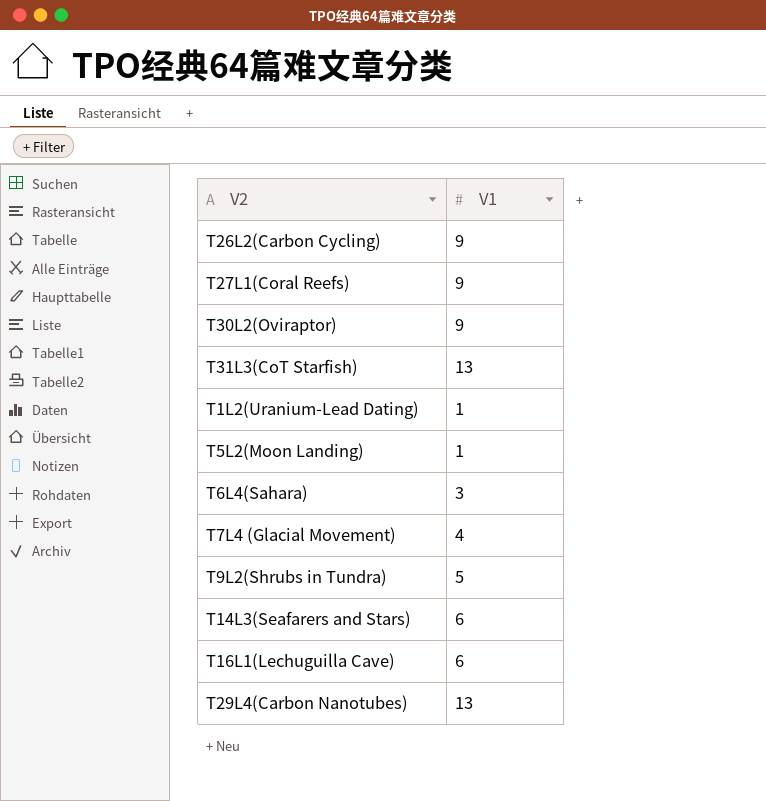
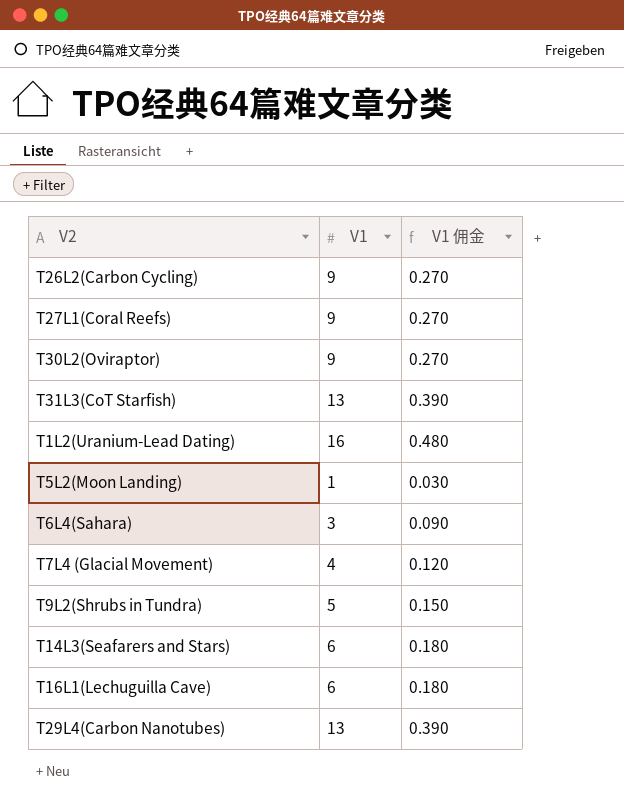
column V1 佣金 | formula: none -> [V1] * 0.03
T1L2(Uranium-Lead Dating) | V1: 1 -> 16

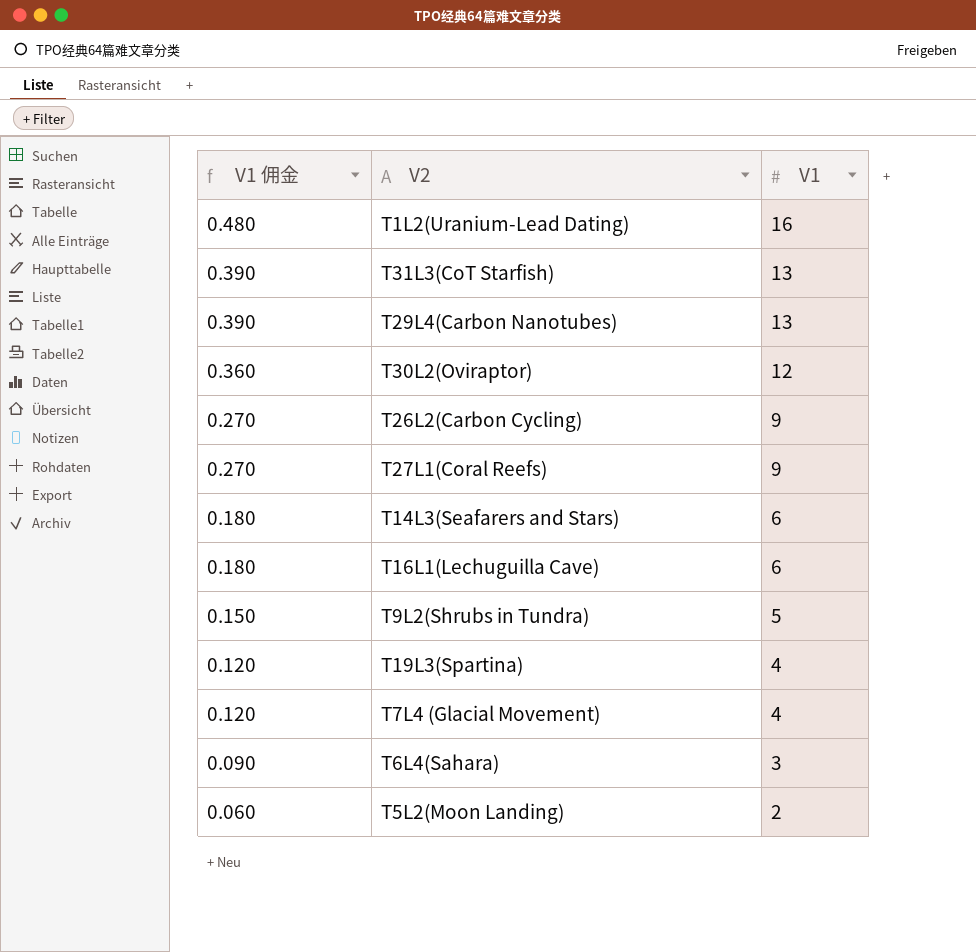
row order: none -> V1 佣金 descending
column V1 佣金 | position: 3 -> 1
T30L2(Oviraptor) | V1 佣金: 0.270 -> 0.360
T30L2(Oviraptor) | V1: 9 -> 12
row T19L3(Spartina): none -> 0.120 | 4
T5L2(Moon Landing) | V1 佣金: 0.030 -> 0.060
T5L2(Moon Landing) | V1: 1 -> 2

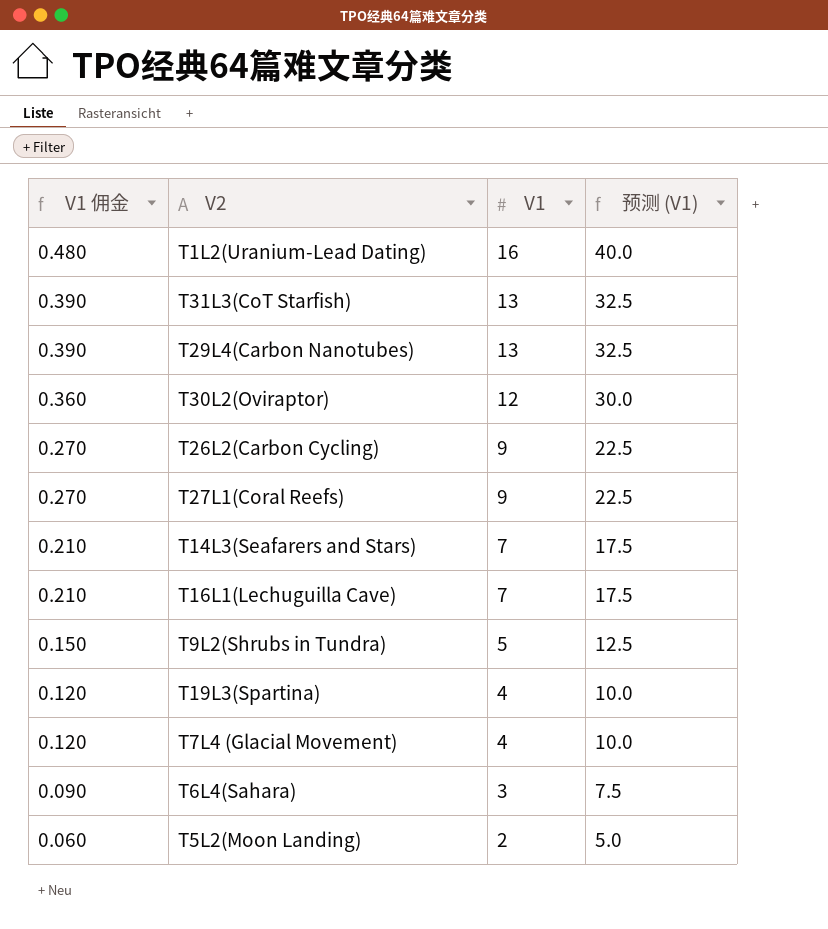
column 预测 (V1) | formula: none -> [V1] * 2.5
T14L3(Seafarers and Stars) | V1 佣金: 0.180 -> 0.210
T14L3(Seafarers and Stars) | V1: 6 -> 7
T16L1(Lechuguilla Cave) | V1 佣金: 0.180 -> 0.210
T16L1(Lechuguilla Cave) | V1: 6 -> 7

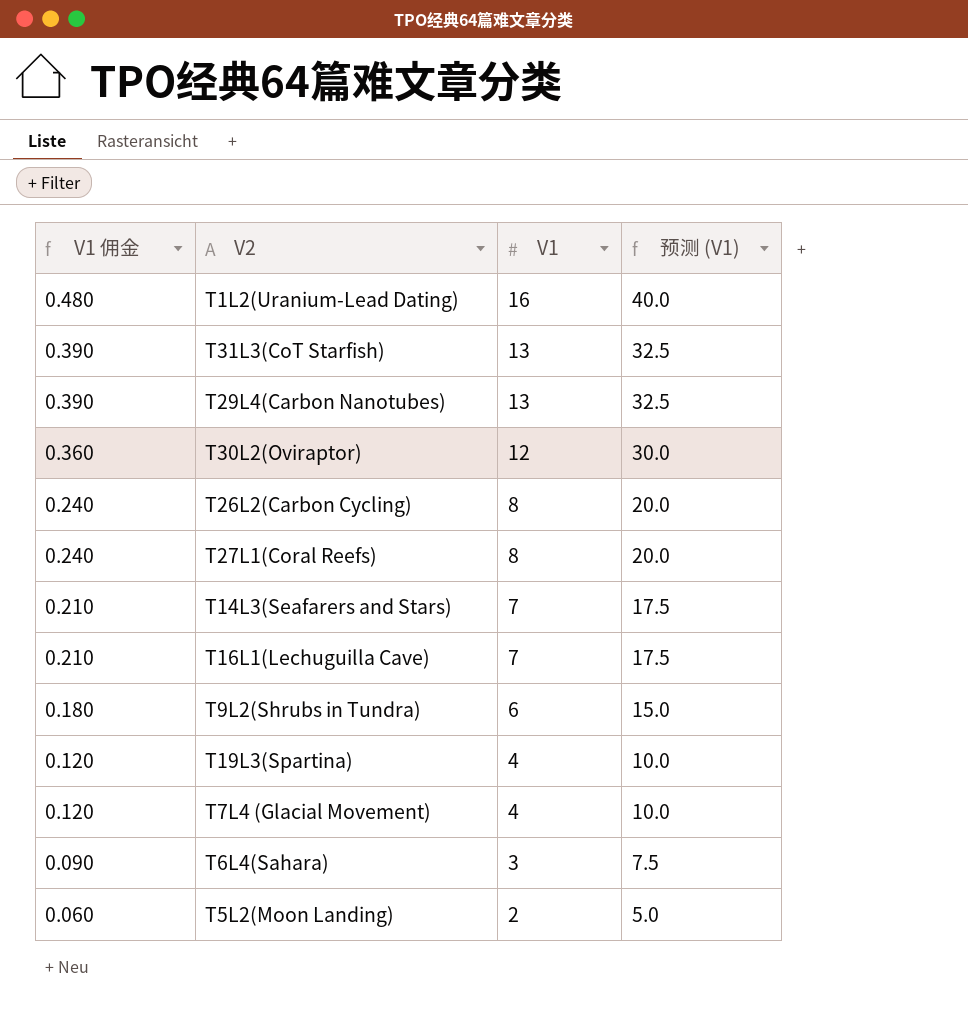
T26L2(Carbon Cycling) | V1 佣金: 0.270 -> 0.240
T26L2(Carbon Cycling) | V1: 9 -> 8
T26L2(Carbon Cycling) | 预测 (V1): 22.5 -> 20.0
T27L1(Coral Reefs) | V1 佣金: 0.270 -> 0.240
T27L1(Coral Reefs) | V1: 9 -> 8
T27L1(Coral Reefs) | 预测 (V1): 22.5 -> 20.0
T9L2(Shrubs in Tundra) | V1 佣金: 0.150 -> 0.180
T9L2(Shrubs in Tundra) | V1: 5 -> 6
T9L2(Shrubs in Tundra) | 预测 (V1): 12.5 -> 15.0

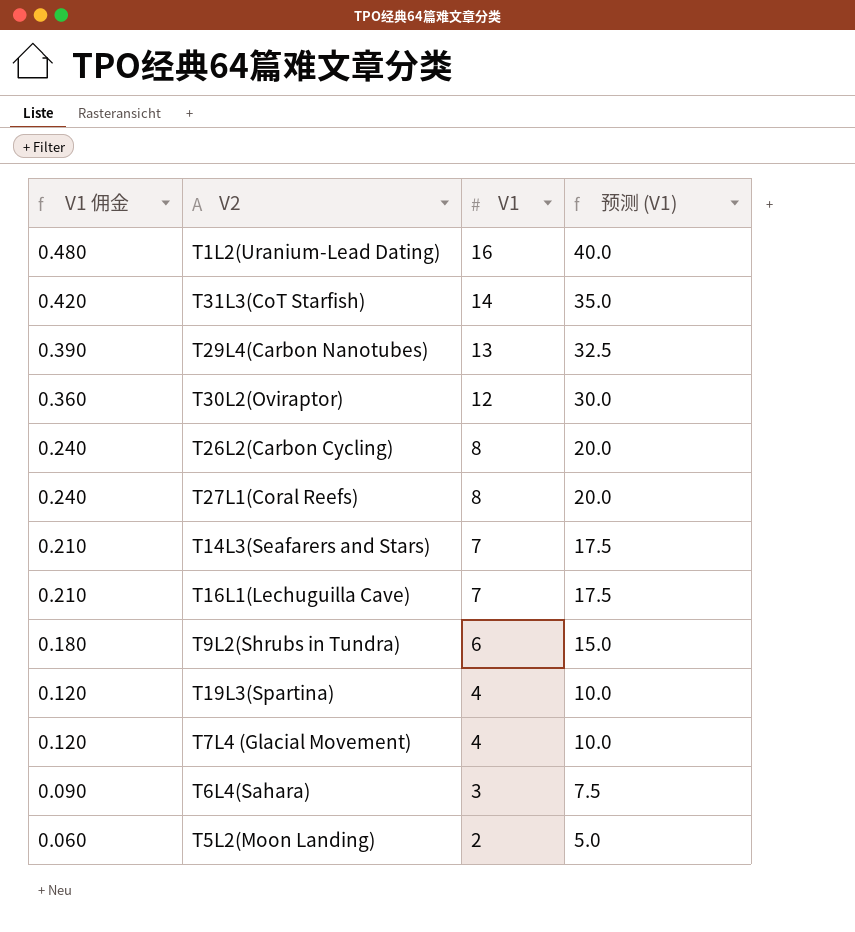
T31L3(CoT Starfish) | V1 佣金: 0.390 -> 0.420
T31L3(CoT Starfish) | V1: 13 -> 14
T31L3(CoT Starfish) | 预测 (V1): 32.5 -> 35.0

